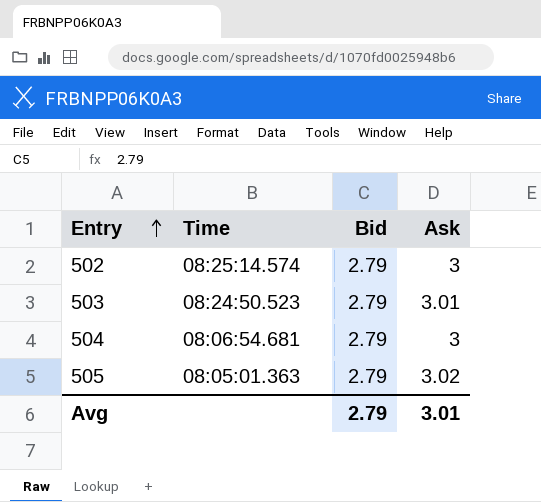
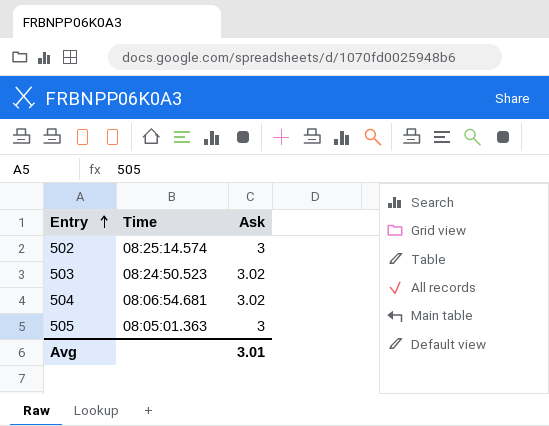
column Bid | position: 3 -> none
503 | Ask: 3.01 -> 3.02
504 | Ask: 3 -> 3.02
505 | Ask: 3.02 -> 3

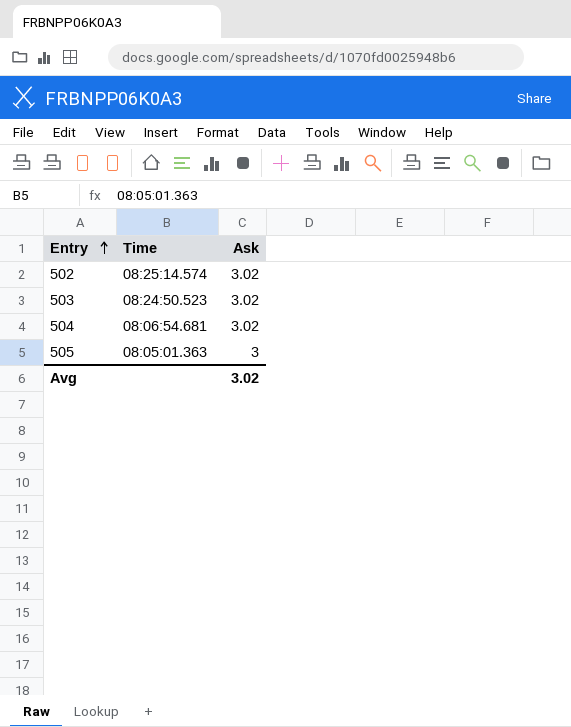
502 | Ask: 3 -> 3.02
Avg | Ask: 3.01 -> 3.02

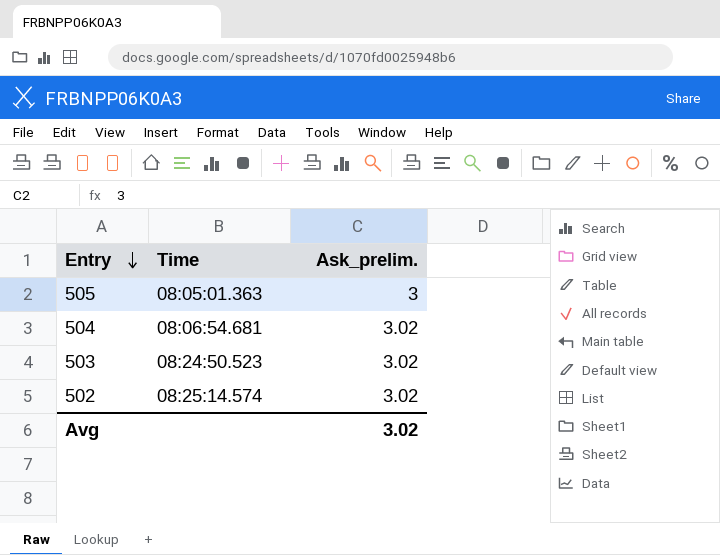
row order: Entry ascending -> Entry descending
column name: Ask -> Ask_prelim.

